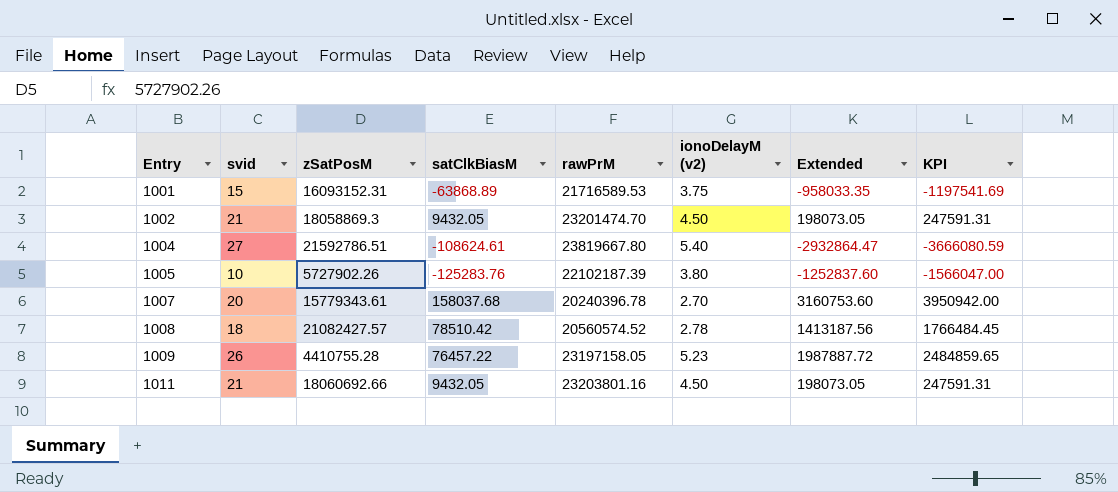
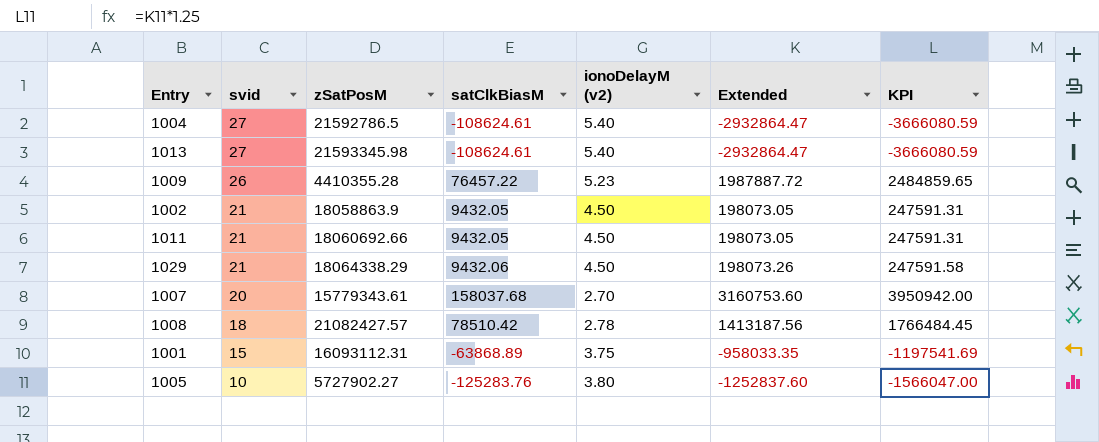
row order: Entry ascending -> svid descending
column rawPrM | position: 5 -> none
1004 | zSatPosM: 21592786.51 -> 21592786.5
row 1013: none -> 27 | 21593345.98 | -108624.61 | 5.40 | -2932864.47 | -3666080.59
1009 | zSatPosM: 4410755.28 -> 4410355.28
1002 | zSatPosM: 18058869.3 -> 18058863.9
row 1029: none -> 21 | 18064338.29 | 9432.06 | 4.50 | 198073.26 | 247591.58
1001 | zSatPosM: 16093152.31 -> 16093112.31
1005 | zSatPosM: 5727902.26 -> 5727902.27

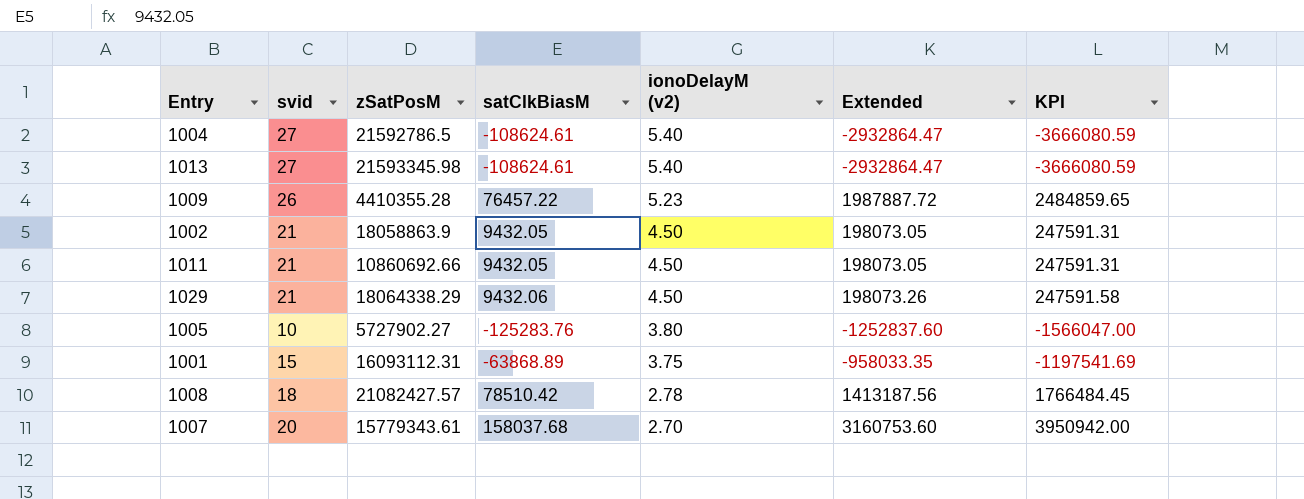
row order: svid descending -> ionoDelayM (v2) descending
1011 | zSatPosM: 18060692.66 -> 10860692.66

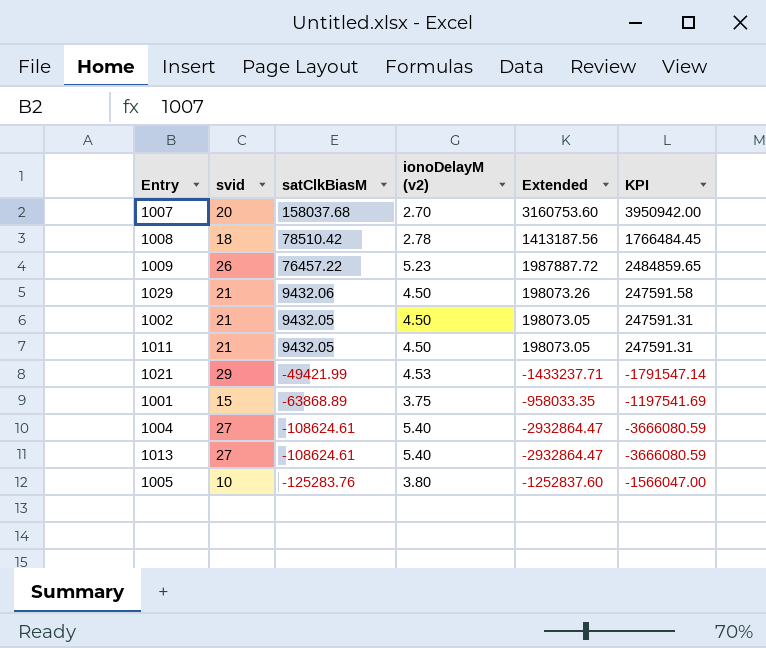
row order: ionoDelayM (v2) descending -> satClkBiasM descending
column zSatPosM | position: 3 -> none
row 1021: none -> 29 | -49421.99 | 4.53 | -1433237.71 | -1791547.14

